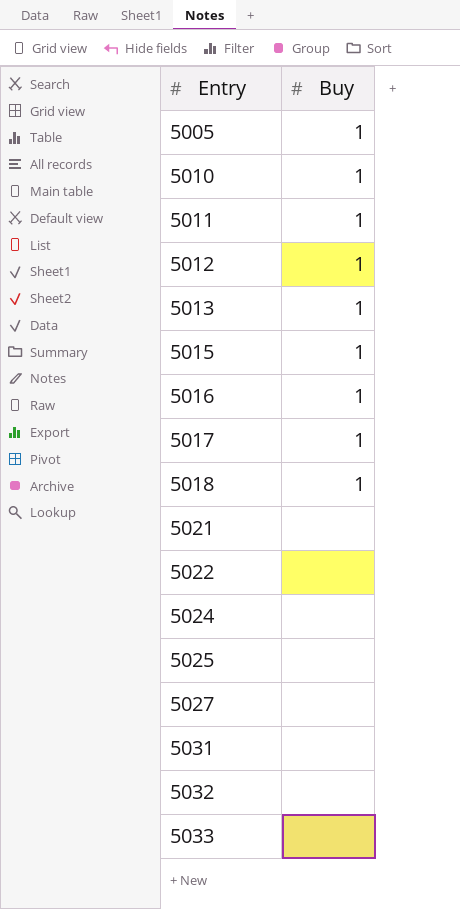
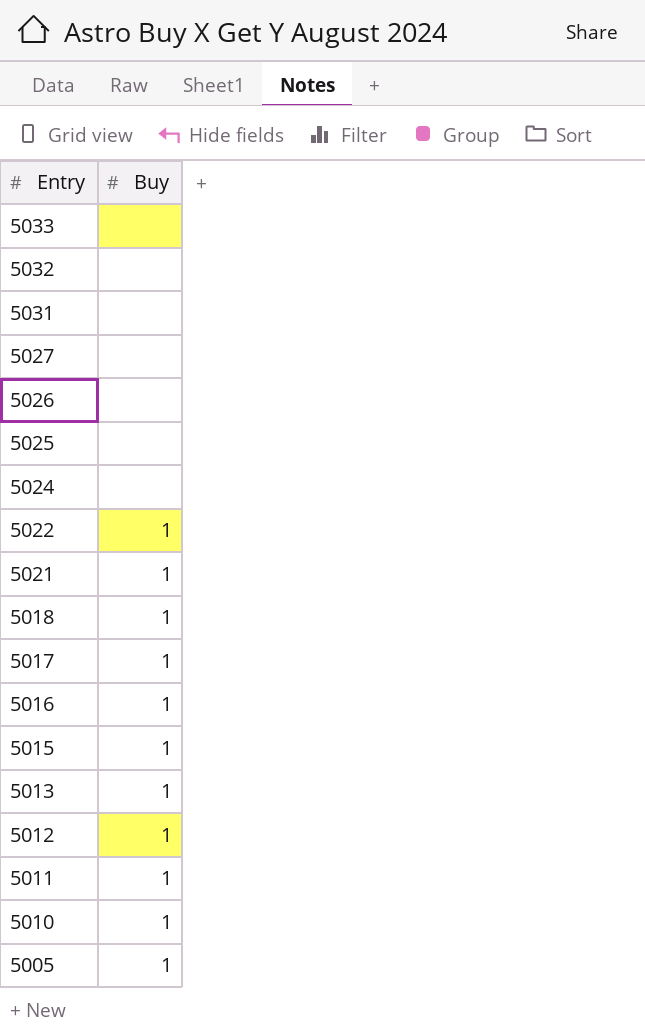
row order: Entry ascending -> Entry descending
row 5026: none -> none
5022 | Buy: none -> 1
5021 | Buy: none -> 1

